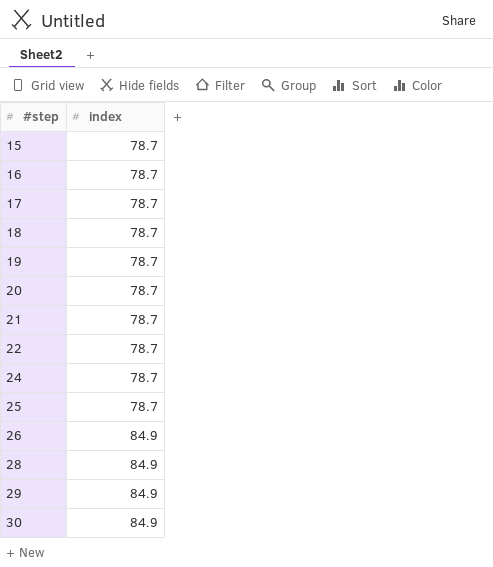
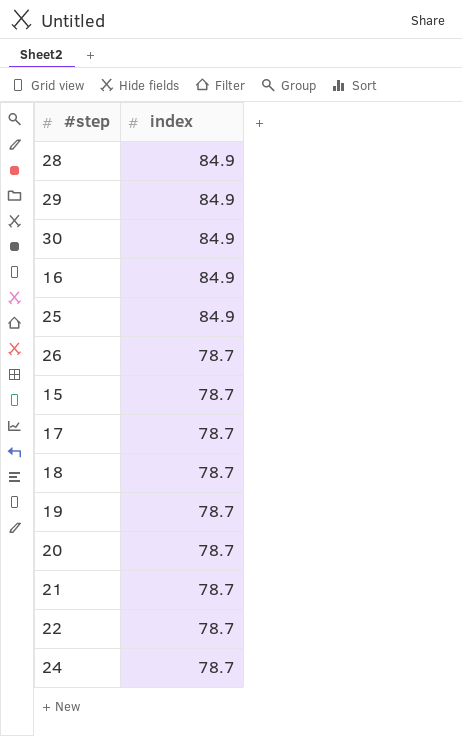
row order: #step ascending -> index descending
16 | index: 78.7 -> 84.9
25 | index: 78.7 -> 84.9
26 | index: 84.9 -> 78.7

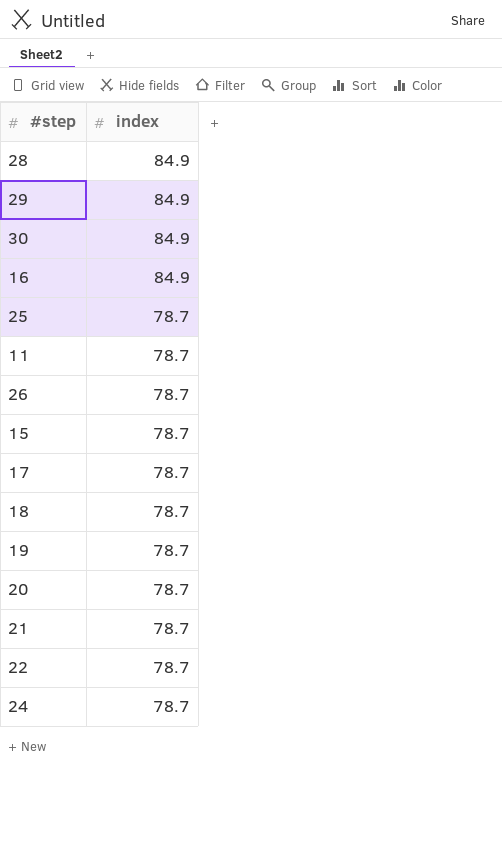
25 | index: 84.9 -> 78.7
row 11: none -> 78.7

